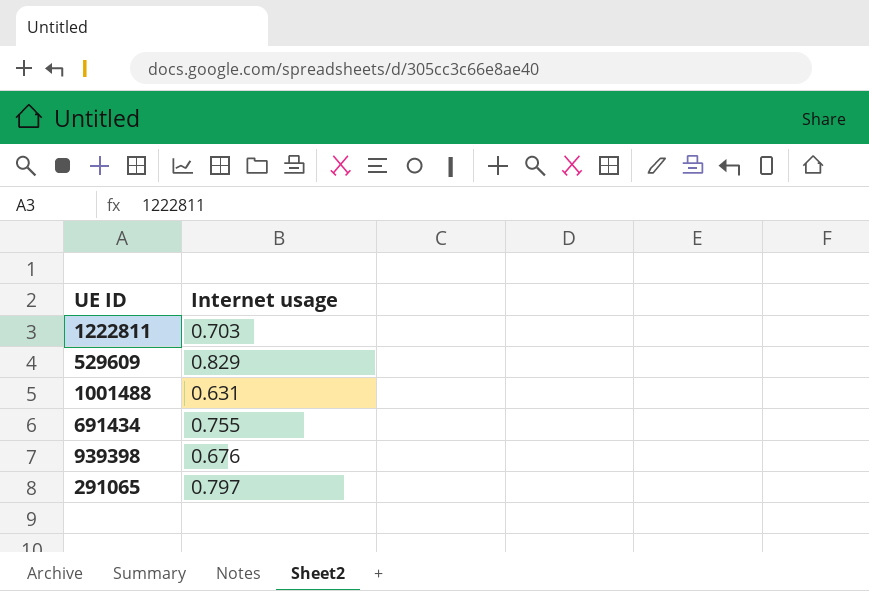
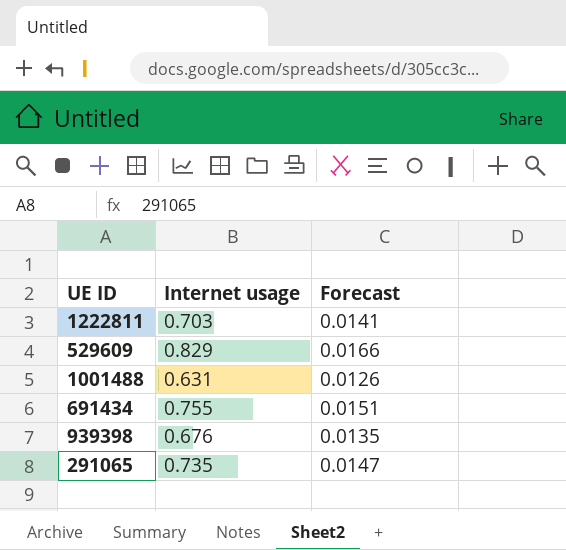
column Forecast | formula: none -> [Internet usage] * 0.02
291065 | Internet usage: 0.797 -> 0.735

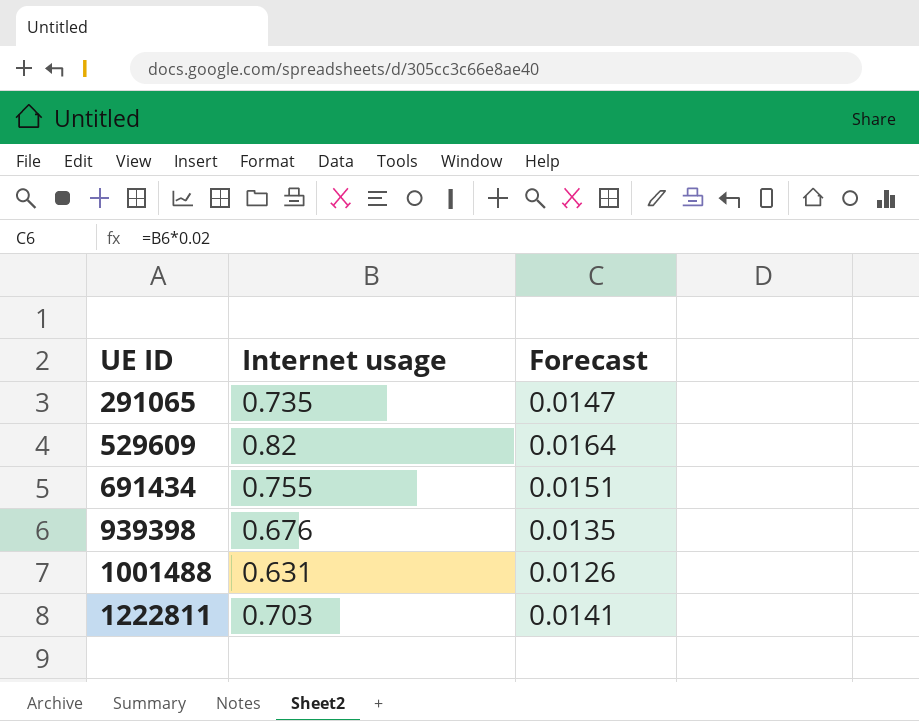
row order: none -> UE ID ascending
529609 | Internet usage: 0.829 -> 0.82
529609 | Forecast: 0.0166 -> 0.0164

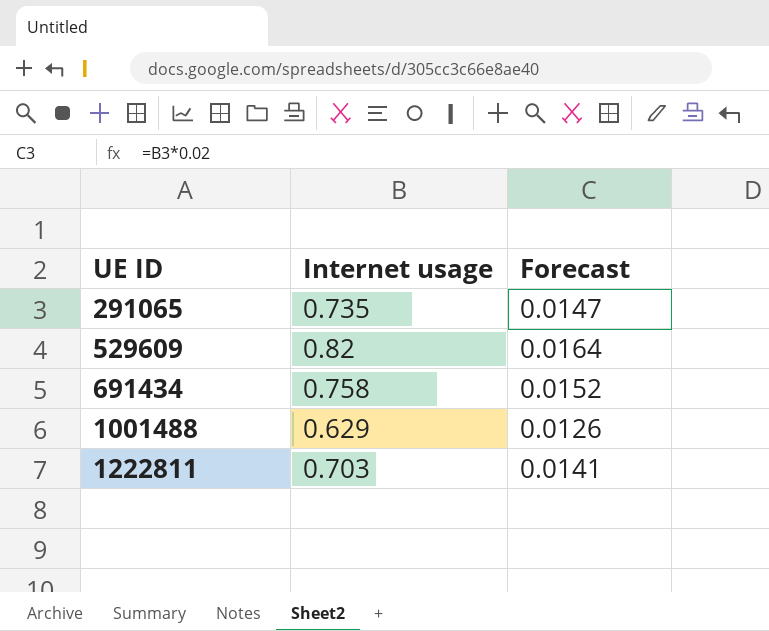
row 939398: 0.676 | 0.0135 -> none
691434 | Internet usage: 0.755 -> 0.758
691434 | Forecast: 0.0151 -> 0.0152
1001488 | Internet usage: 0.631 -> 0.629

